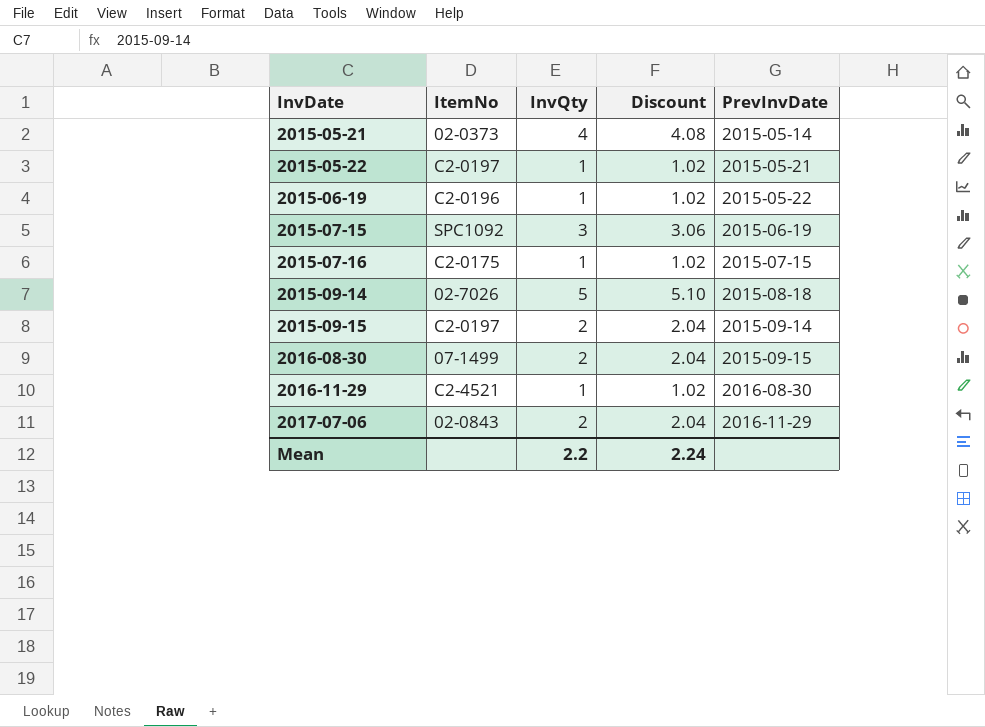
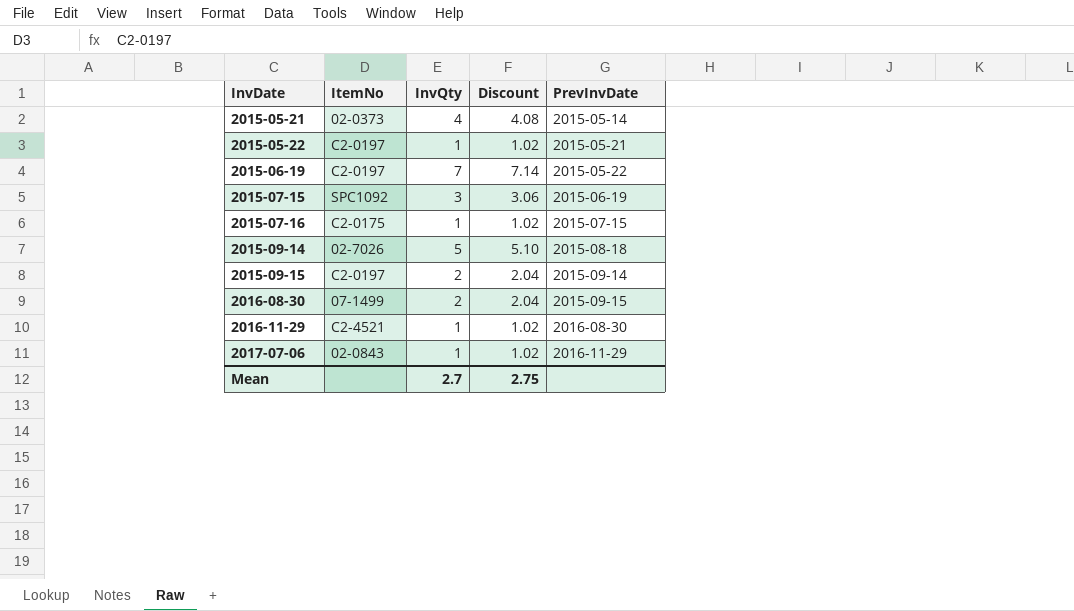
2015-06-19 | ItemNo: C2-0196 -> C2-0197
2015-06-19 | InvQty: 1 -> 7
2015-06-19 | Discount: 1.02 -> 7.14
2017-07-06 | InvQty: 2 -> 1
2017-07-06 | Discount: 2.04 -> 1.02
Mean | InvQty: 2.2 -> 2.7
Mean | Discount: 2.24 -> 2.75

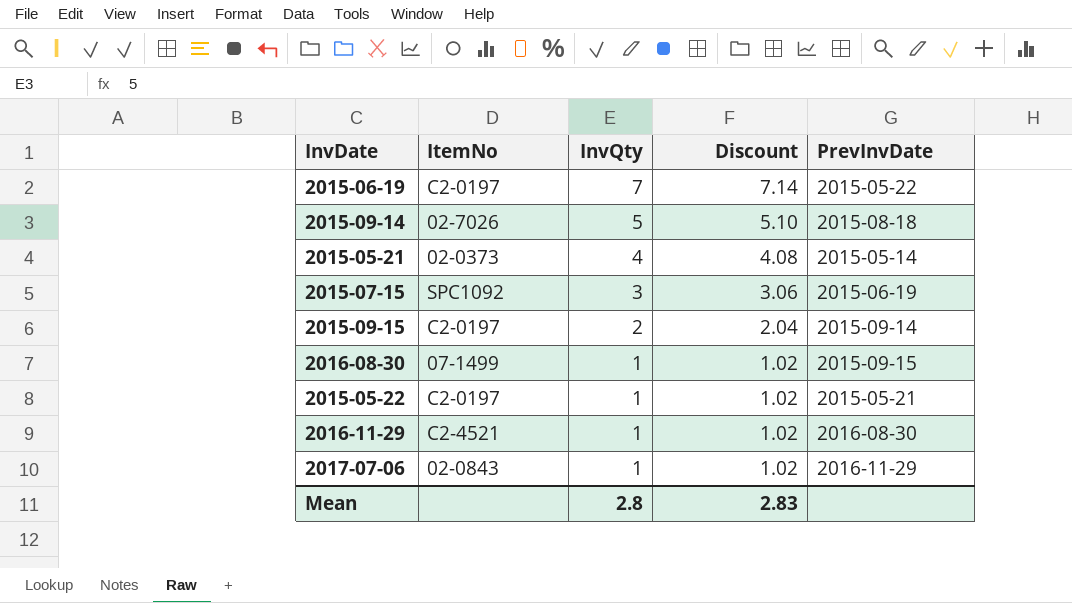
row order: InvDate ascending -> InvQty descending
row 2015-07-16: C2-0175 | 1 | 1.02 | 2015-07-15 -> none
2016-08-30 | InvQty: 2 -> 1
2016-08-30 | Discount: 2.04 -> 1.02
Mean | InvQty: 2.7 -> 2.8
Mean | Discount: 2.75 -> 2.83

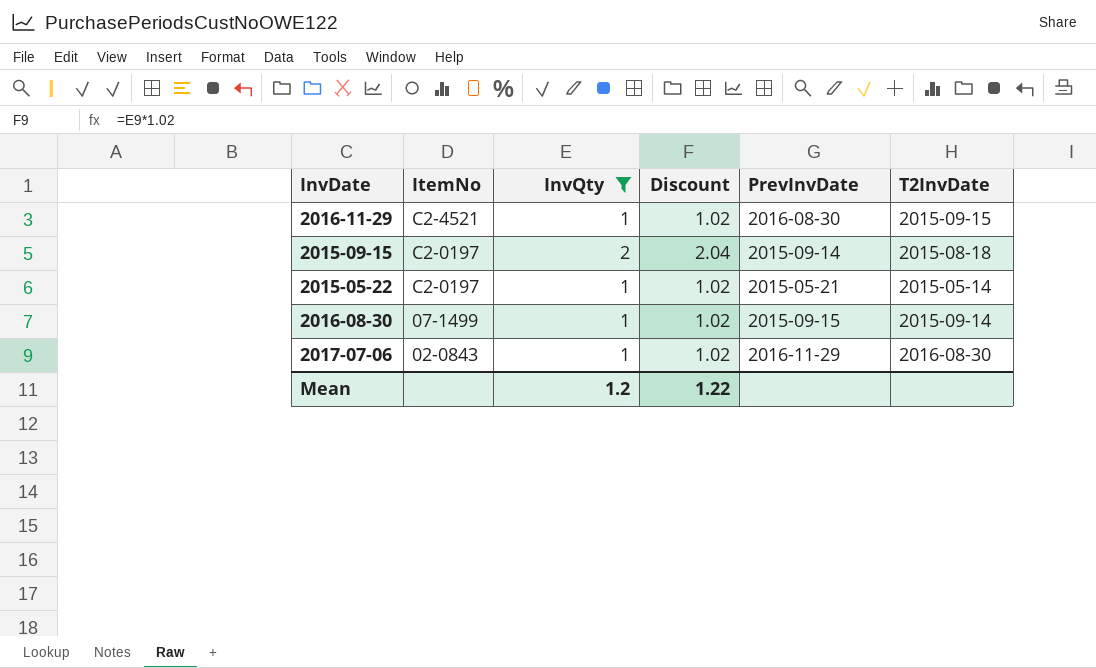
filter: none -> InvQty <= 2
row order: InvQty descending -> ItemNo descending
column T2InvDate | position: none -> 6
Mean | InvQty: 2.8 -> 1.2
Mean | Discount: 2.83 -> 1.22

